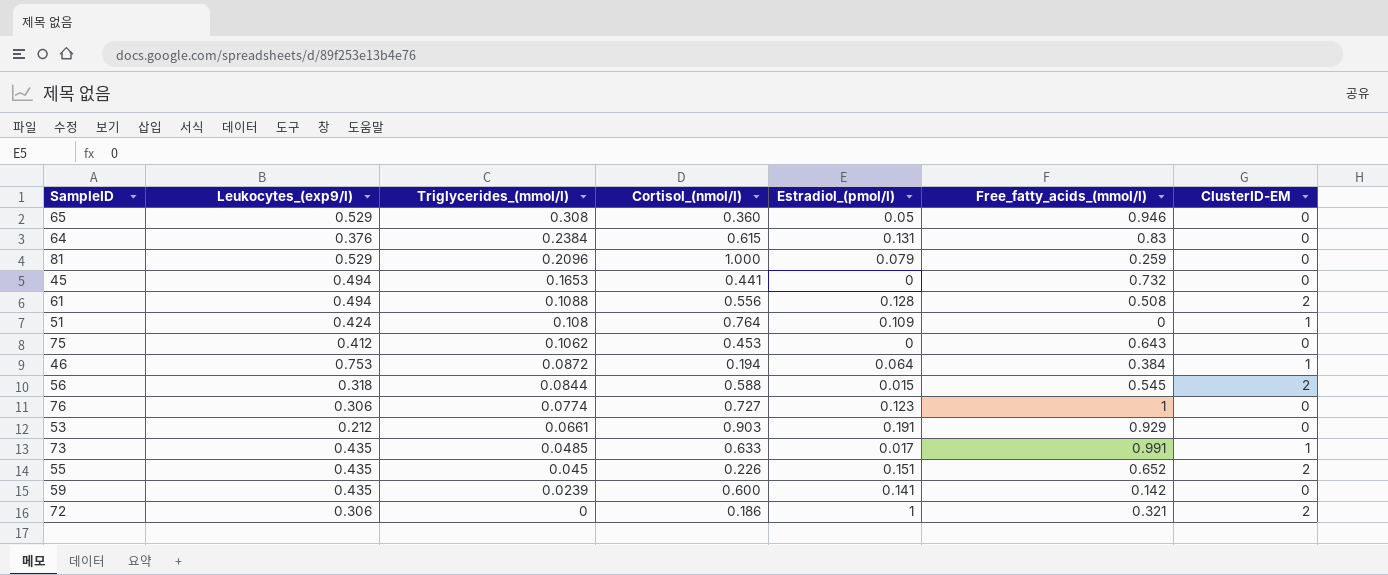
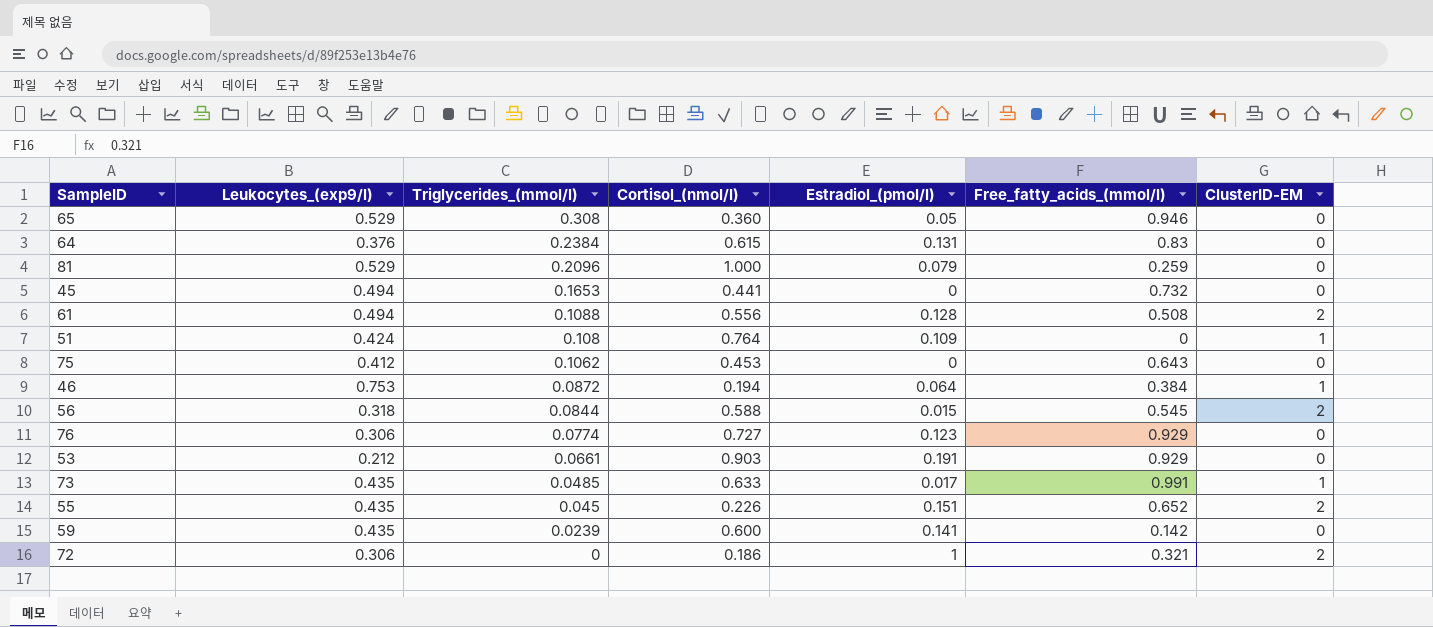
76 | Free_fatty_acids_(mmol/l): 1 -> 0.929

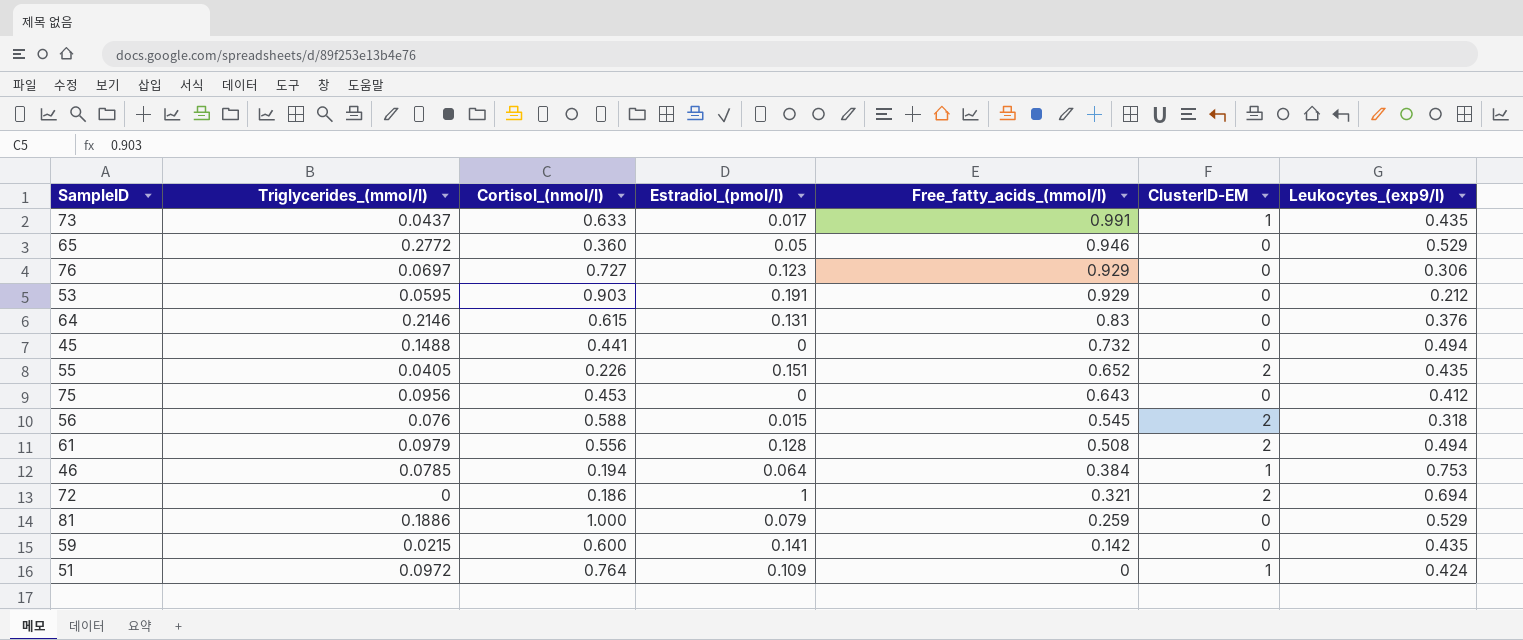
row order: Triglycerides_(mmol/l) descending -> Free_fatty_acids_(mmol/l) descending
column Leukocytes_(exp9/l) | position: 2 -> 7
73 | Triglycerides_(mmol/l): 0.0485 -> 0.0437
65 | Triglycerides_(mmol/l): 0.308 -> 0.2772
76 | Triglycerides_(mmol/l): 0.0774 -> 0.0697
53 | Triglycerides_(mmol/l): 0.0661 -> 0.0595
64 | Triglycerides_(mmol/l): 0.2384 -> 0.2146
45 | Triglycerides_(mmol/l): 0.1653 -> 0.1488
55 | Triglycerides_(mmol/l): 0.045 -> 0.0405
75 | Triglycerides_(mmol/l): 0.1062 -> 0.0956
56 | Triglycerides_(mmol/l): 0.0844 -> 0.076
61 | Triglycerides_(mmol/l): 0.1088 -> 0.0979
46 | Triglycerides_(mmol/l): 0.0872 -> 0.0785
72 | Leukocytes_(exp9/l): 0.306 -> 0.694
81 | Triglycerides_(mmol/l): 0.2096 -> 0.1886
59 | Triglycerides_(mmol/l): 0.0239 -> 0.0215
51 | Triglycerides_(mmol/l): 0.108 -> 0.0972

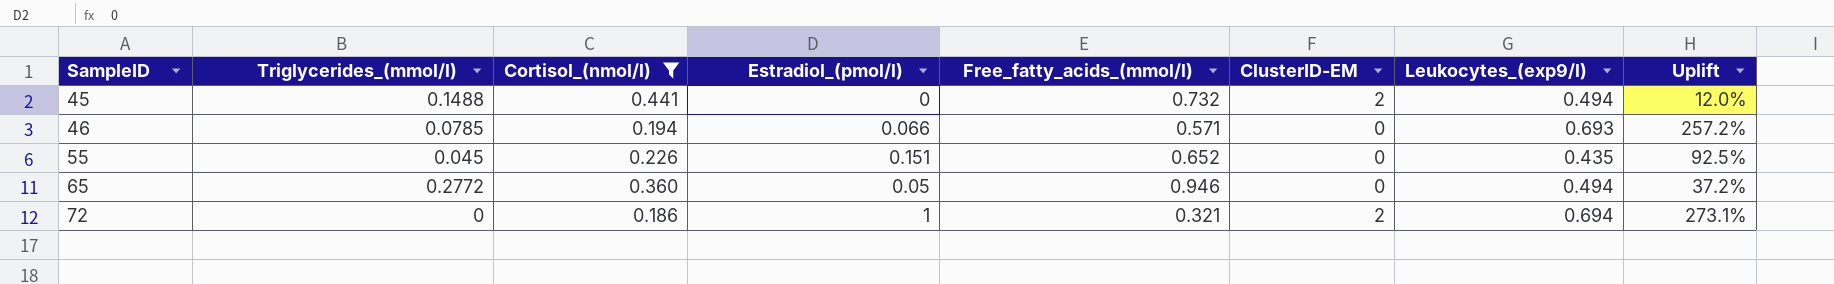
filter: none -> Cortisol_(nmol/l) <= 0.441
row order: Free_fatty_acids_(mmol/l) descending -> SampleID ascending
column Uplift | formula: none -> ([Leukocytes_(exp9/l)] - [Cortisol_(nmol/l)]) / [Cortisol_(nmol/l)]
45 | ClusterID-EM: 0 -> 2
46 | Estradiol_(pmol/l): 0.064 -> 0.066
46 | Free_fatty_acids_(mmol/l): 0.384 -> 0.571
46 | ClusterID-EM: 1 -> 0
46 | Leukocytes_(exp9/l): 0.753 -> 0.693
55 | Triglycerides_(mmol/l): 0.0405 -> 0.045
55 | ClusterID-EM: 2 -> 0
65 | Leukocytes_(exp9/l): 0.529 -> 0.494

